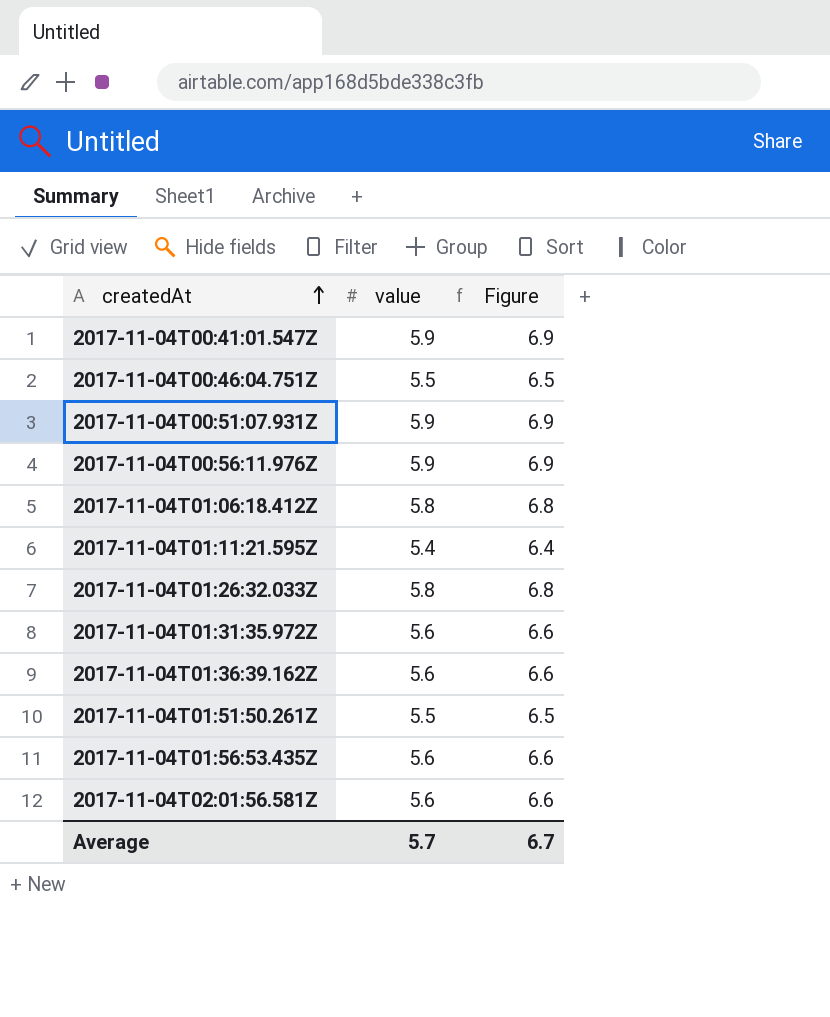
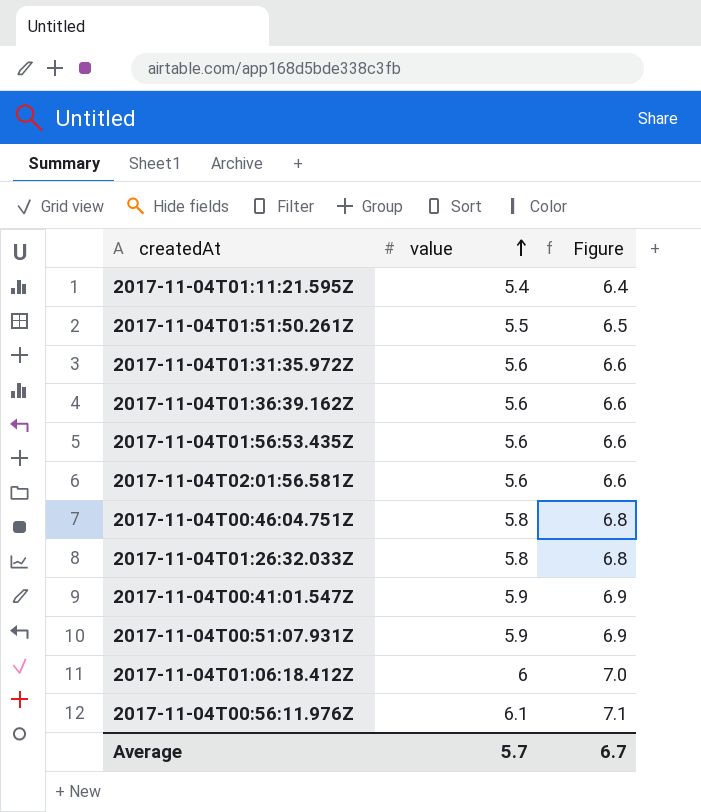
row order: createdAt ascending -> value ascending
2017-11-04T00:46:04.751Z | value: 5.5 -> 5.8
2017-11-04T00:46:04.751Z | Figure: 6.5 -> 6.8
2017-11-04T01:06:18.412Z | value: 5.8 -> 6
2017-11-04T01:06:18.412Z | Figure: 6.8 -> 7.0
2017-11-04T00:56:11.976Z | value: 5.9 -> 6.1
2017-11-04T00:56:11.976Z | Figure: 6.9 -> 7.1

